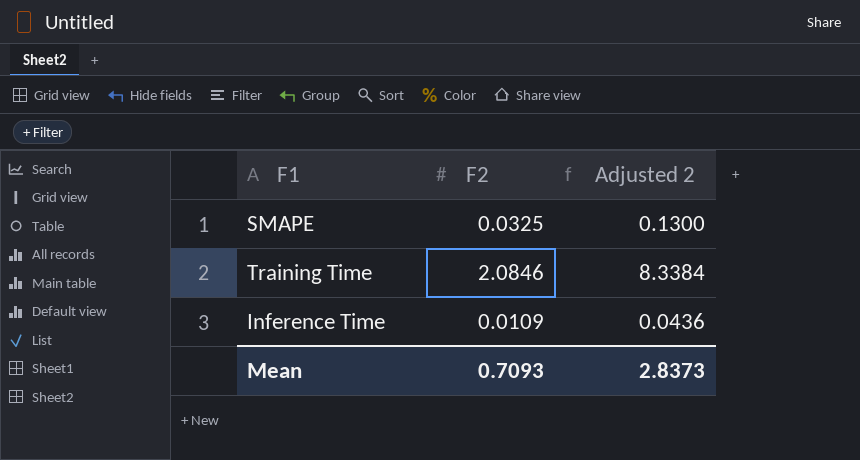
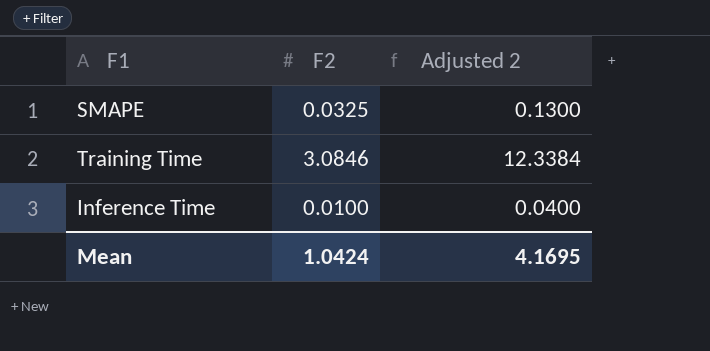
Training Time | F2: 2.0846 -> 3.0846
Training Time | Adjusted 2: 8.3384 -> 12.3384
Inference Time | F2: 0.0109 -> 0.0100
Inference Time | Adjusted 2: 0.0436 -> 0.0400
Mean | F2: 0.7093 -> 1.0424
Mean | Adjusted 2: 2.8373 -> 4.1695

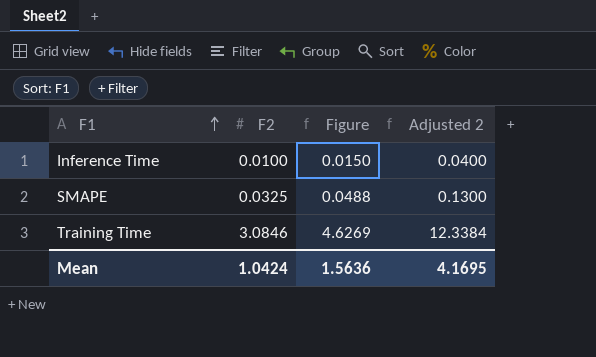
row order: none -> F1 ascending
column Figure | formula: none -> [F2] * 1.5

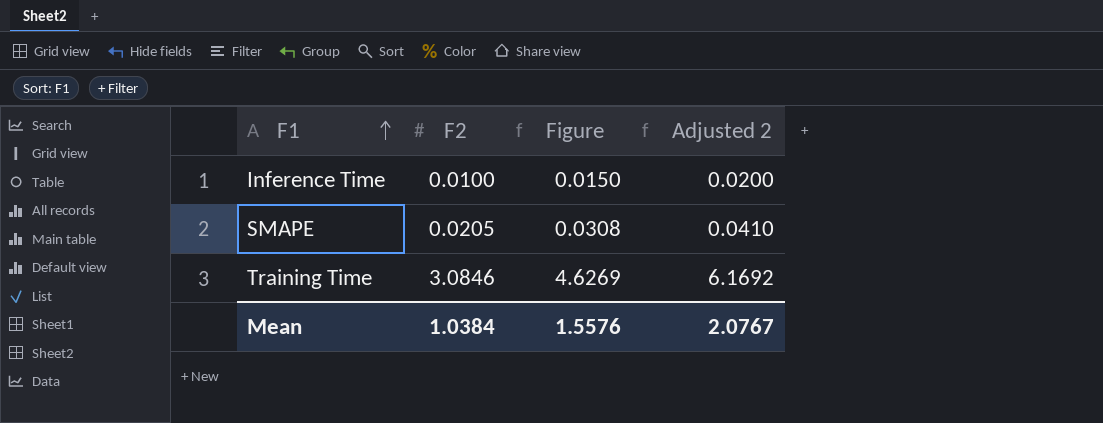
column Adjusted 2 | formula: [F2] * 4 -> [F2] * 2
SMAPE | F2: 0.0325 -> 0.0205
SMAPE | Figure: 0.0488 -> 0.0308
Mean | F2: 1.0424 -> 1.0384
Mean | Figure: 1.5636 -> 1.5576
Mean | Adjusted 2: 4.1695 -> 2.0767

